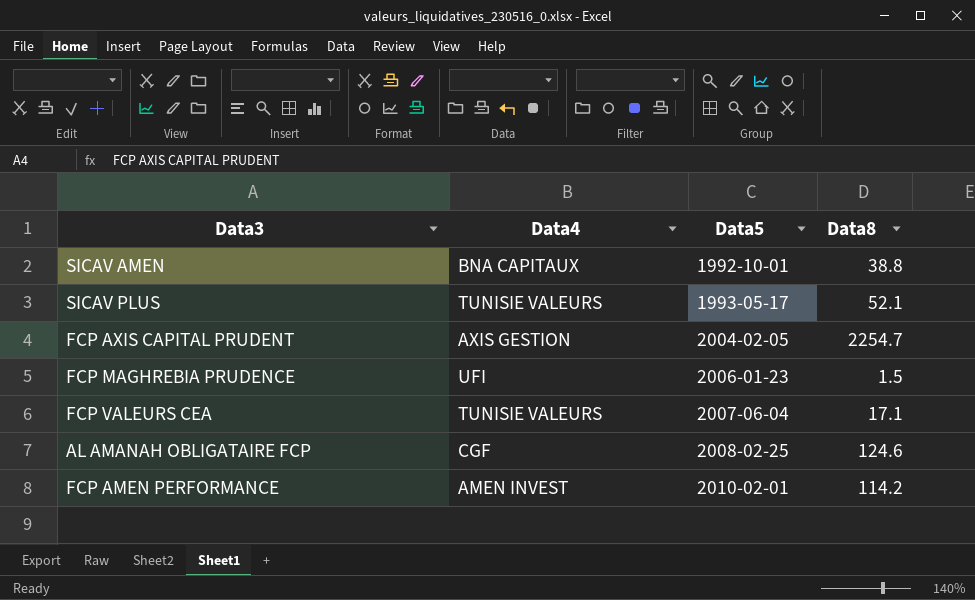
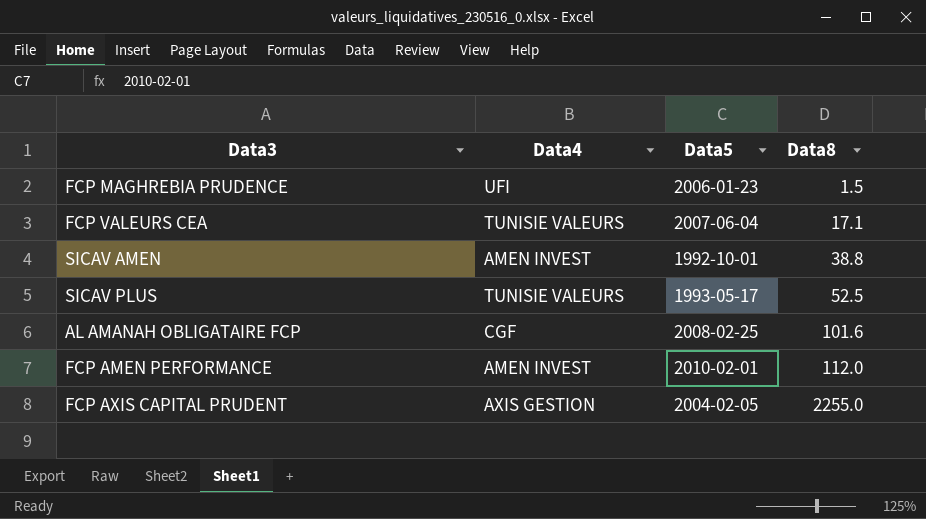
row order: Data5 ascending -> Data8 ascending
SICAV AMEN | Data4: BNA CAPITAUX -> AMEN INVEST
SICAV PLUS | Data8: 52.1 -> 52.5
AL AMANAH OBLIGATAIRE FCP | Data8: 124.6 -> 101.6
FCP AMEN PERFORMANCE | Data8: 114.2 -> 112.0
FCP AXIS CAPITAL PRUDENT | Data8: 2254.7 -> 2255.0

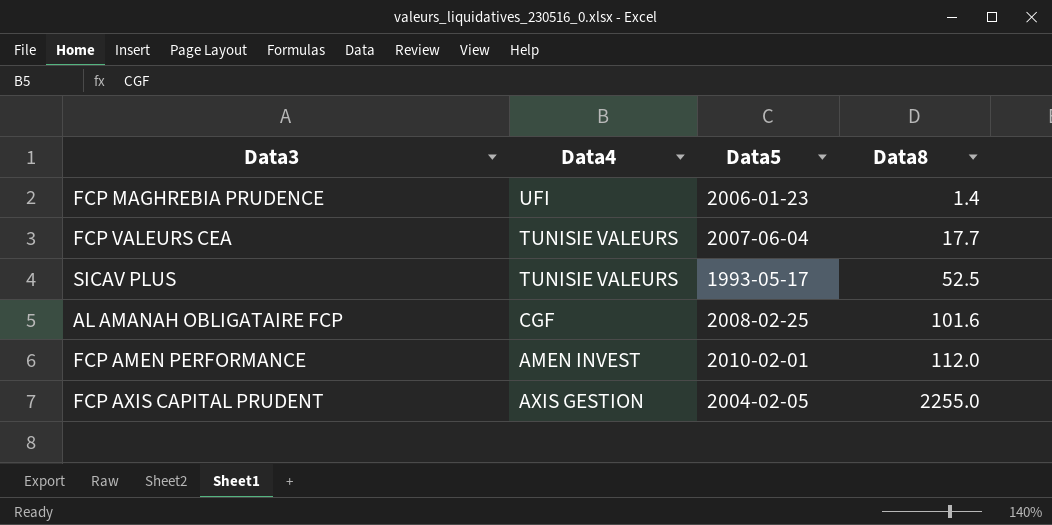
row SICAV AMEN: AMEN INVEST | 1992-10-01 | 38.8 -> none
FCP MAGHREBIA PRUDENCE | Data8: 1.5 -> 1.4
FCP VALEURS CEA | Data8: 17.1 -> 17.7

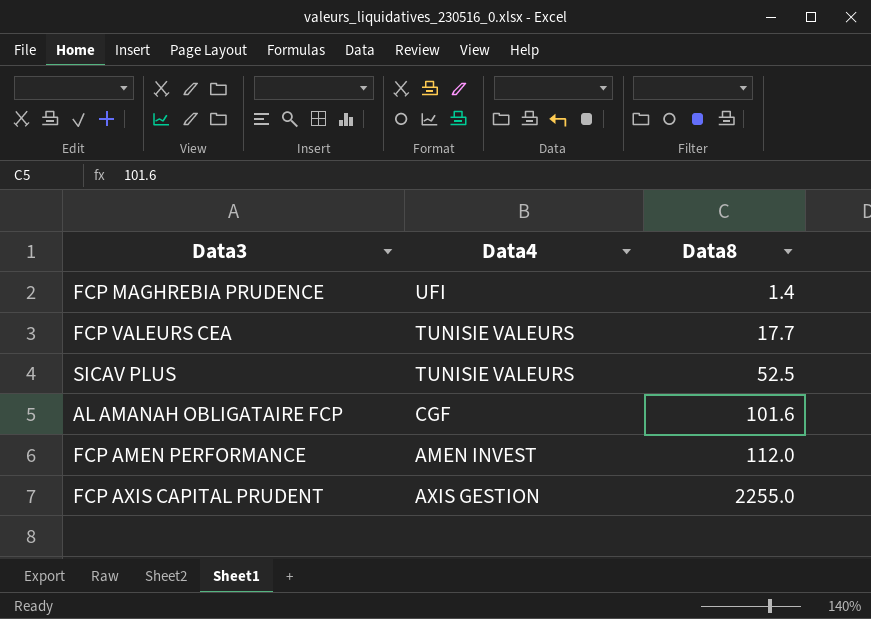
column Data5 | position: 3 -> none

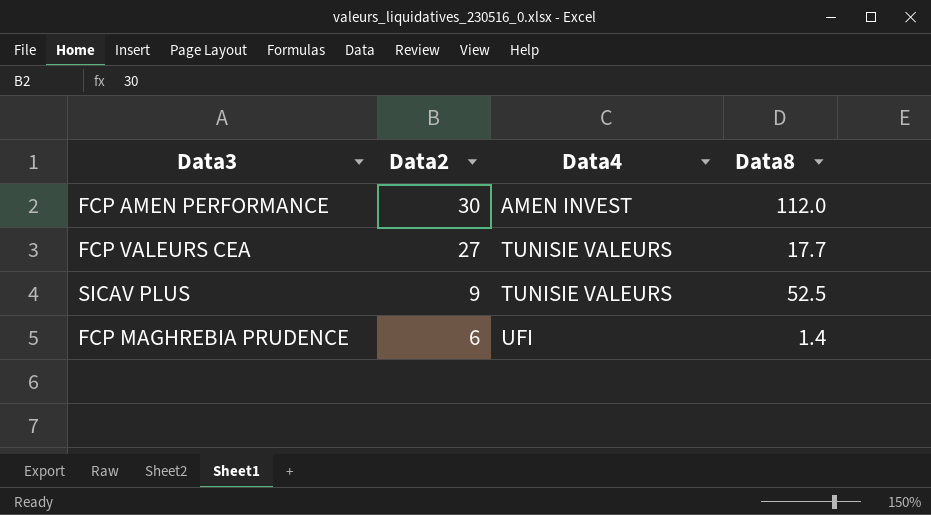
row order: Data8 ascending -> Data2 descending
column Data2 | position: none -> 2
row AL AMANAH OBLIGATAIRE FCP: CGF | 101.6 -> none
row FCP AXIS CAPITAL PRUDENT: AXIS GESTION | 2255.0 -> none

